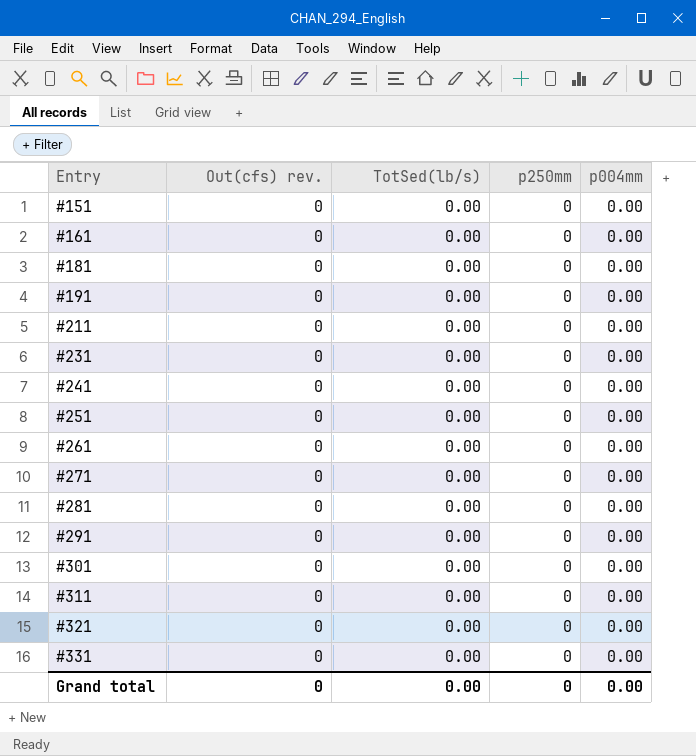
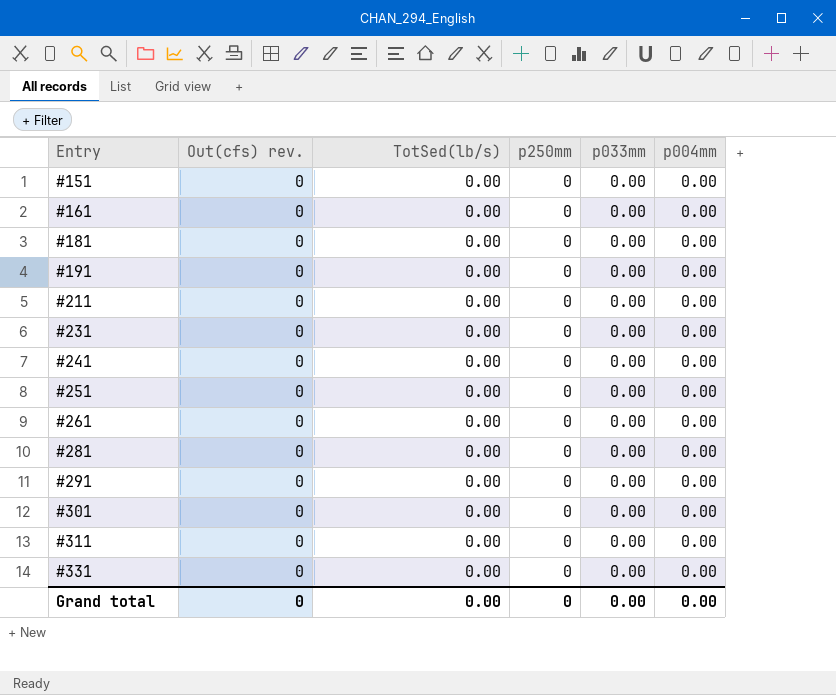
column p033mm | position: none -> 5
row #271: 0 | 0.00 | 0 | 0.00 -> none
row #321: 0 | 0.00 | 0 | 0.00 -> none

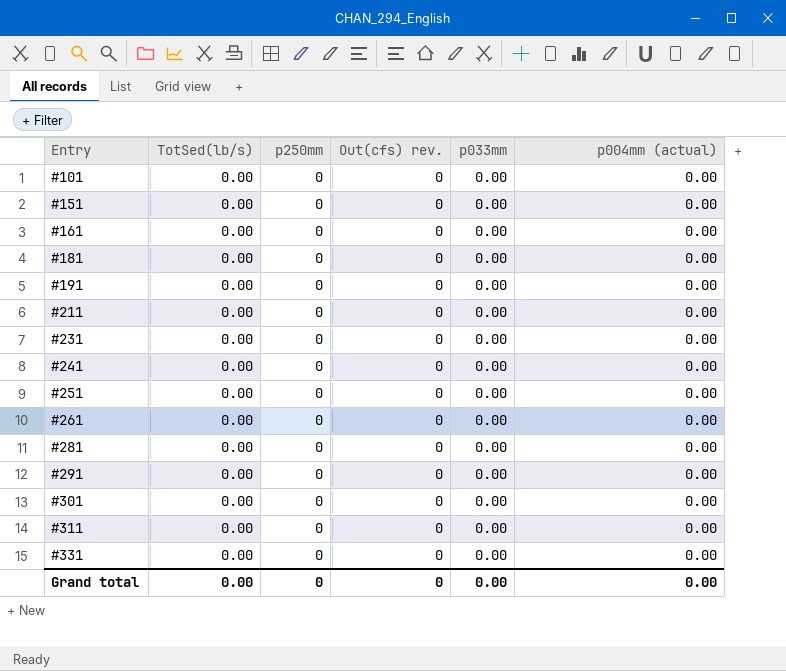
column Out(cfs) rev. | position: 2 -> 4
column name: p004mm -> p004mm (actual)
row #101: none -> 0.00 | 0 | 0 | 0.00 | 0.00

